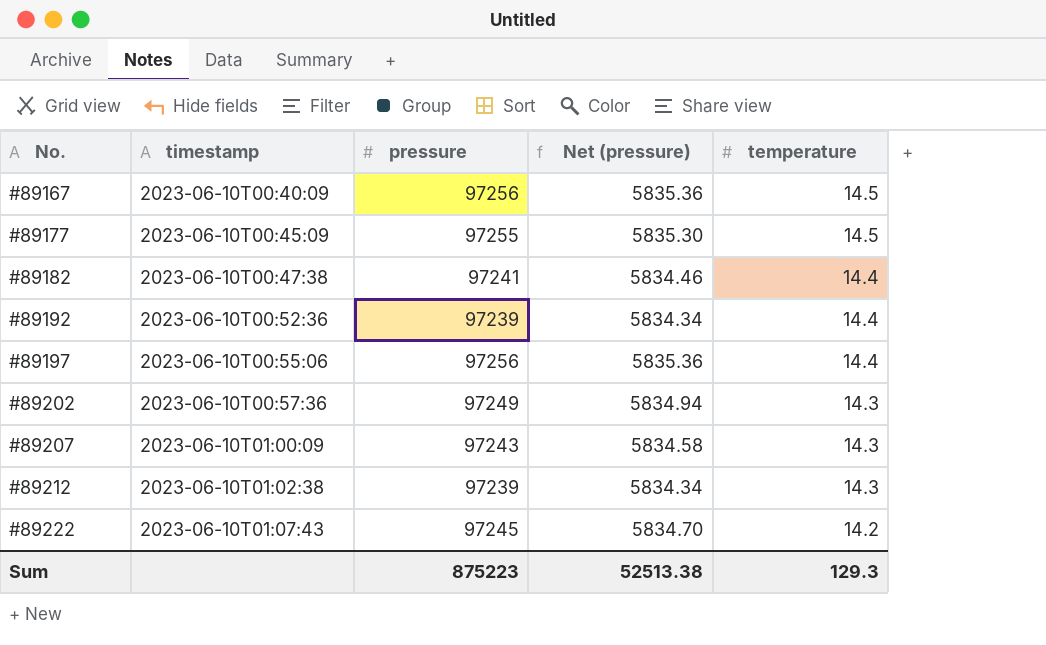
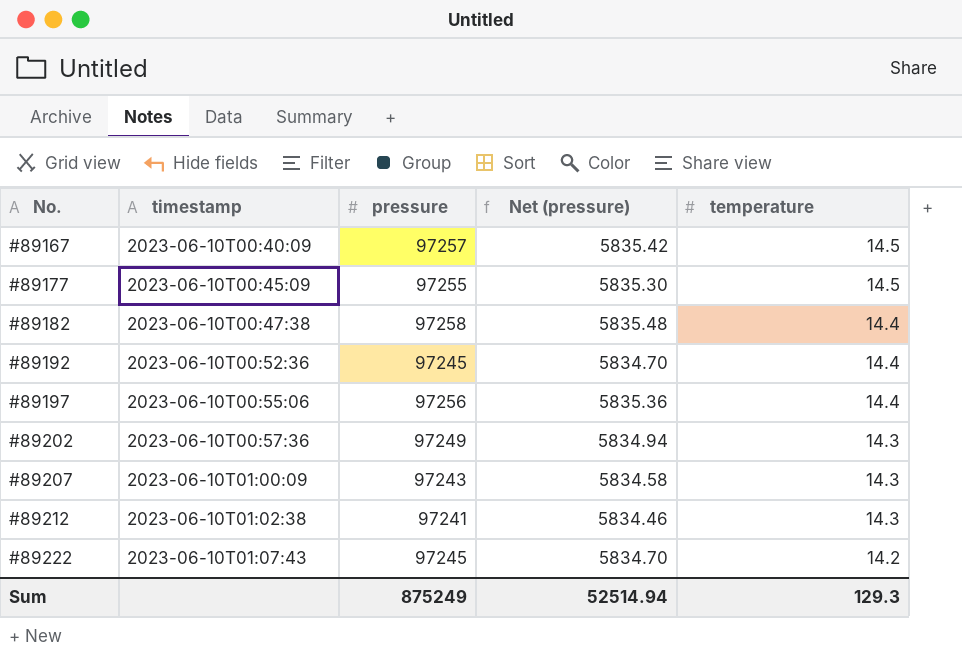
#89167 | pressure: 97256 -> 97257
#89167 | Net (pressure): 5835.36 -> 5835.42
#89182 | pressure: 97241 -> 97258
#89182 | Net (pressure): 5834.46 -> 5835.48
#89192 | pressure: 97239 -> 97245
#89192 | Net (pressure): 5834.34 -> 5834.70
#89212 | pressure: 97239 -> 97241
#89212 | Net (pressure): 5834.34 -> 5834.46
Sum | pressure: 875223 -> 875249
Sum | Net (pressure): 52513.38 -> 52514.94

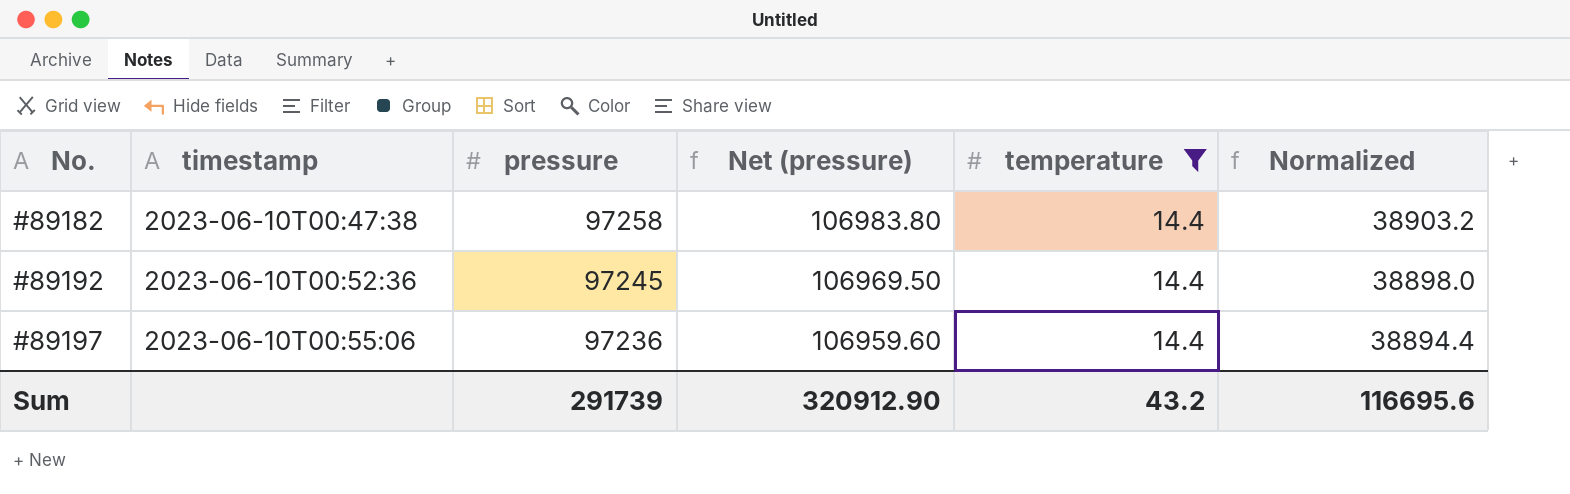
filter: none -> temperature = 14.4
column Net (pressure) | formula: [pressure] * 0.06 -> [pressure] * 1.1
column Normalized | formula: none -> [pressure] * 0.4
#89197 | pressure: 97256 -> 97236
Sum | pressure: 875249 -> 291739
Sum | Net (pressure): 52514.94 -> 320912.90
Sum | temperature: 129.3 -> 43.2

